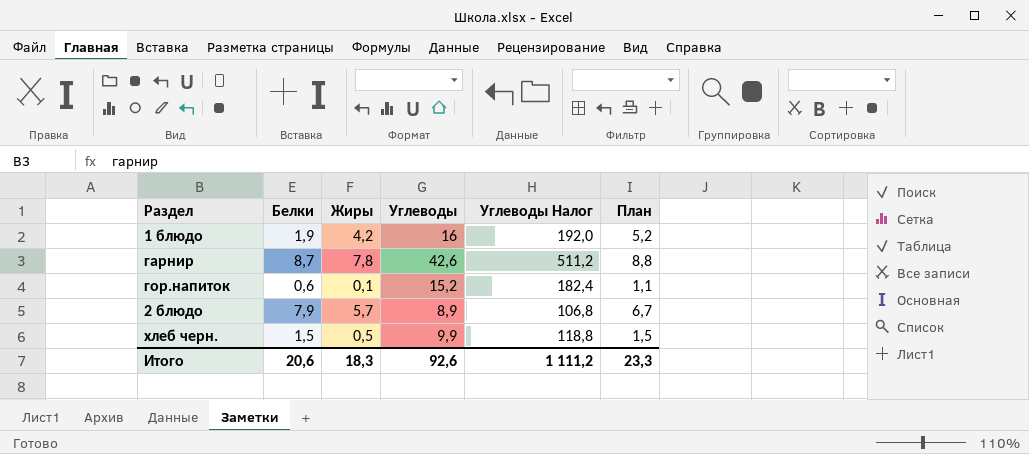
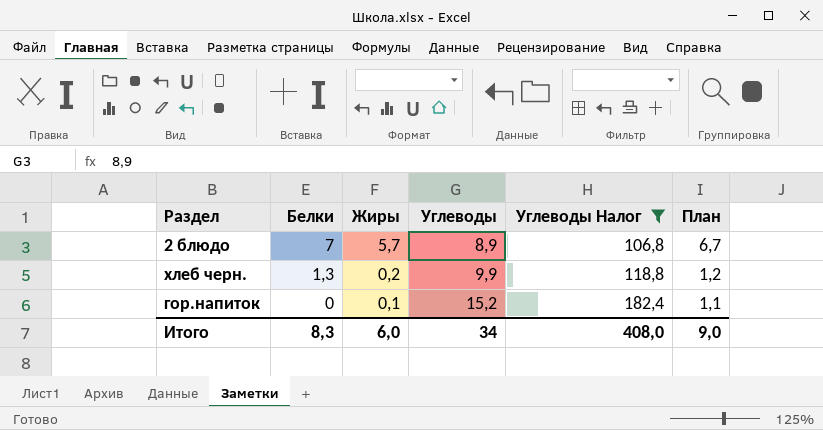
filter: none -> Углеводы Налог <= 182,4
row order: none -> Белки descending
2 блюдо | Белки: 7,9 -> 7
хлеб черн. | Белки: 1,5 -> 1,3
хлеб черн. | Жиры: 0,5 -> 0,2
хлеб черн. | План: 1,5 -> 1,2
гор.напиток | Белки: 0,6 -> 0
Итого | Белки: 20,6 -> 8,3
Итого | Жиры: 18,3 -> 6,0
Итого | Углеводы: 92,6 -> 34
Итого | Углеводы Налог: 1 111,2 -> 408,0
Итого | План: 23,3 -> 9,0

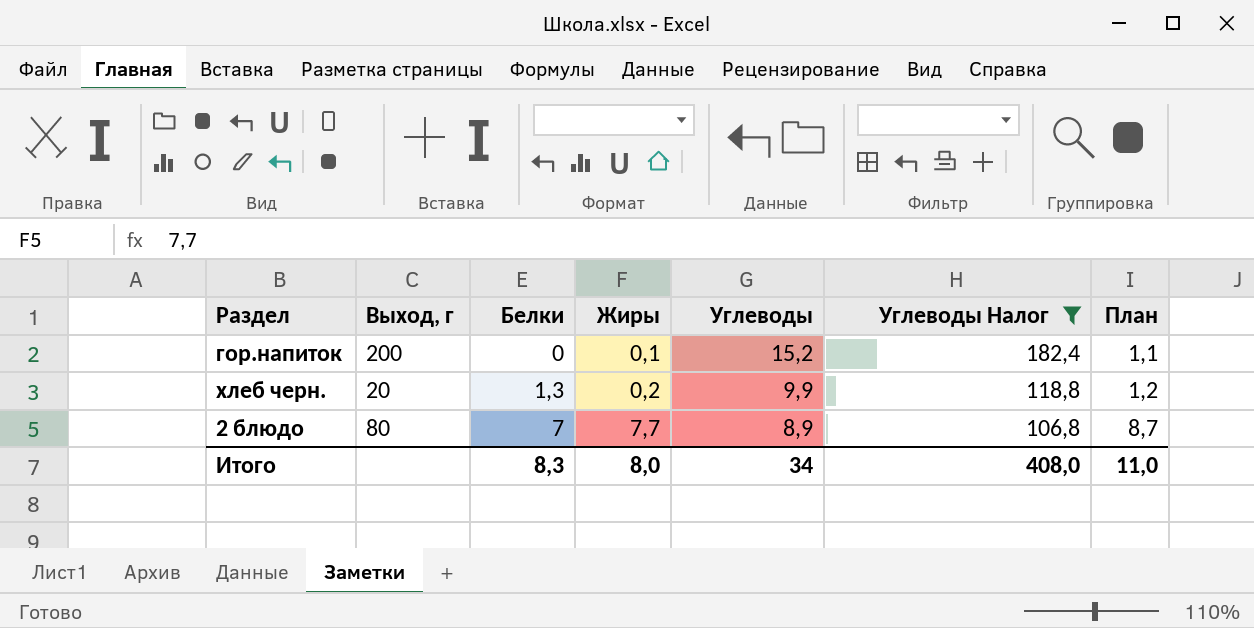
row order: Белки descending -> Белки ascending
column Выход, г | position: none -> 2
2 блюдо | Жиры: 5,7 -> 7,7
2 блюдо | План: 6,7 -> 8,7
Итого | Жиры: 6,0 -> 8,0
Итого | План: 9,0 -> 11,0

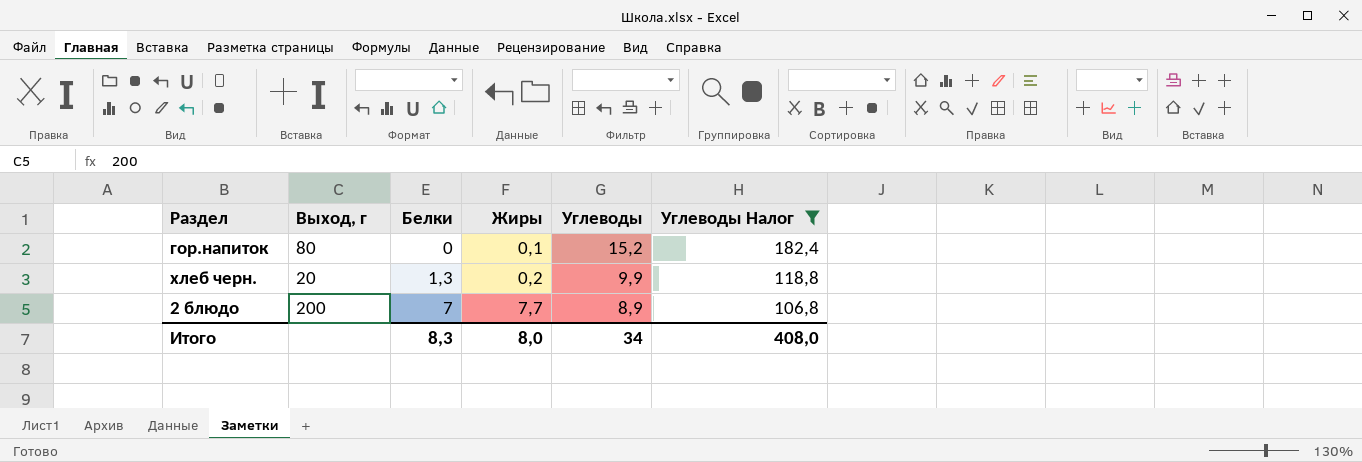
column План | formula: [Жиры] + 1 -> none
гор.напиток | Выход, г: 200 -> 80
2 блюдо | Выход, г: 80 -> 200

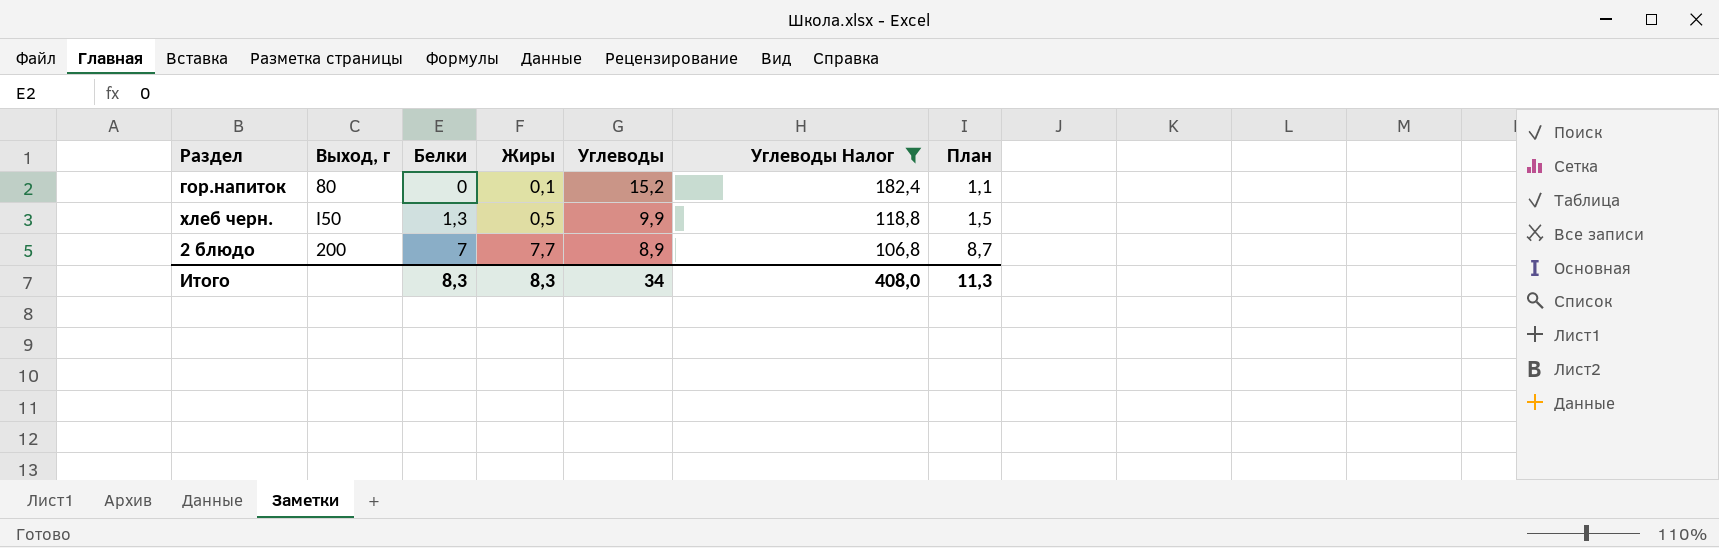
column План | formula: none -> [Жиры] + 1
хлеб черн. | Выход, г: 20 -> I50
хлеб черн. | Жиры: 0,2 -> 0,5
Итого | Жиры: 8,0 -> 8,3

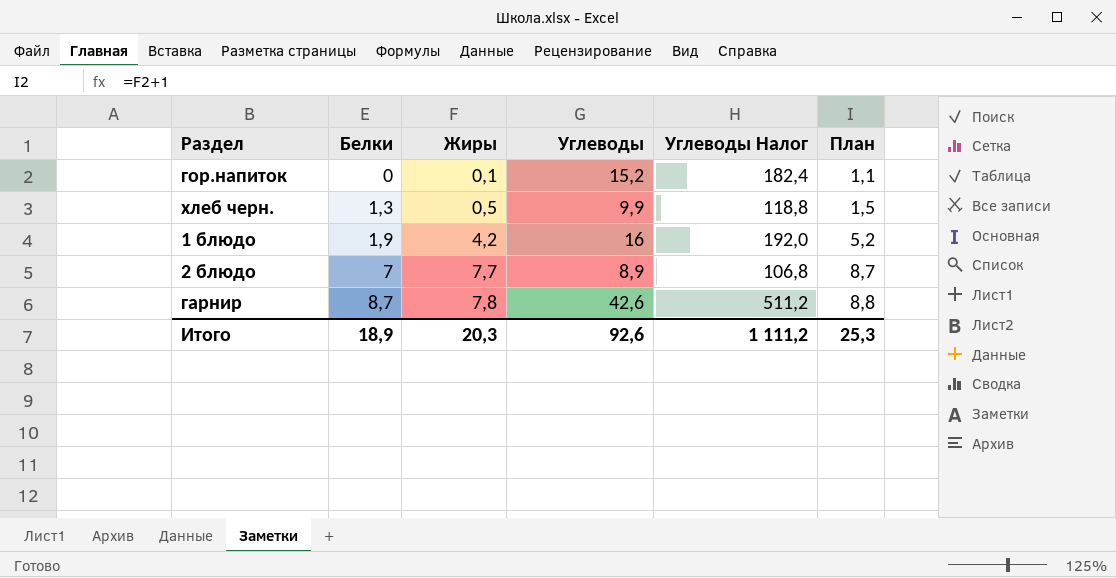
filter: Углеводы Налог <= 182,4 -> none
column Выход, г | position: 2 -> none
Итого | Белки: 8,3 -> 18,9
Итого | Жиры: 8,3 -> 20,3
Итого | Углеводы: 34 -> 92,6
Итого | Углеводы Налог: 408,0 -> 1 111,2
Итого | План: 11,3 -> 25,3

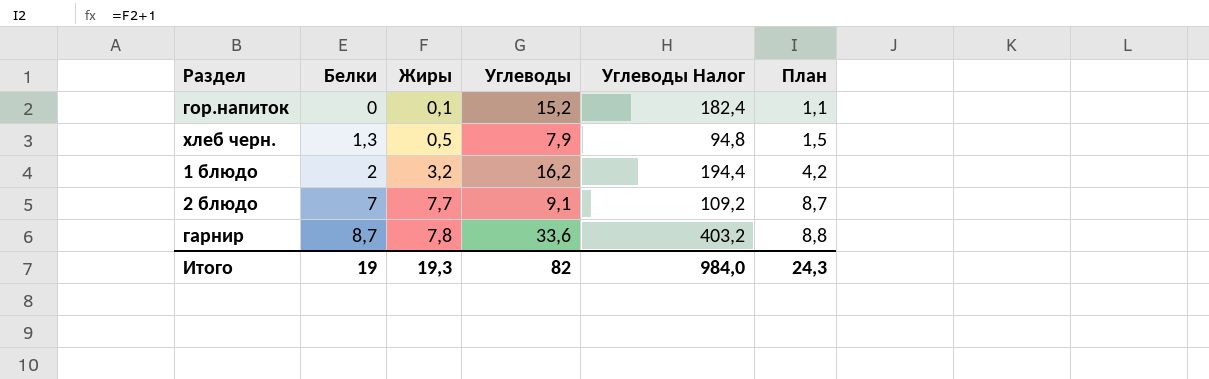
хлеб черн. | Углеводы: 9,9 -> 7,9
хлеб черн. | Углеводы Налог: 118,8 -> 94,8
1 блюдо | Белки: 1,9 -> 2
1 блюдо | Жиры: 4,2 -> 3,2
1 блюдо | Углеводы: 16 -> 16,2
1 блюдо | Углеводы Налог: 192,0 -> 194,4
1 блюдо | План: 5,2 -> 4,2
2 блюдо | Углеводы: 8,9 -> 9,1
2 блюдо | Углеводы Налог: 106,8 -> 109,2
гарнир | Углеводы: 42,6 -> 33,6
гарнир | Углеводы Налог: 511,2 -> 403,2
Итого | Белки: 18,9 -> 19
Итого | Жиры: 20,3 -> 19,3
Итого | Углеводы: 92,6 -> 82
Итого | Углеводы Налог: 1 111,2 -> 984,0
Итого | План: 25,3 -> 24,3

